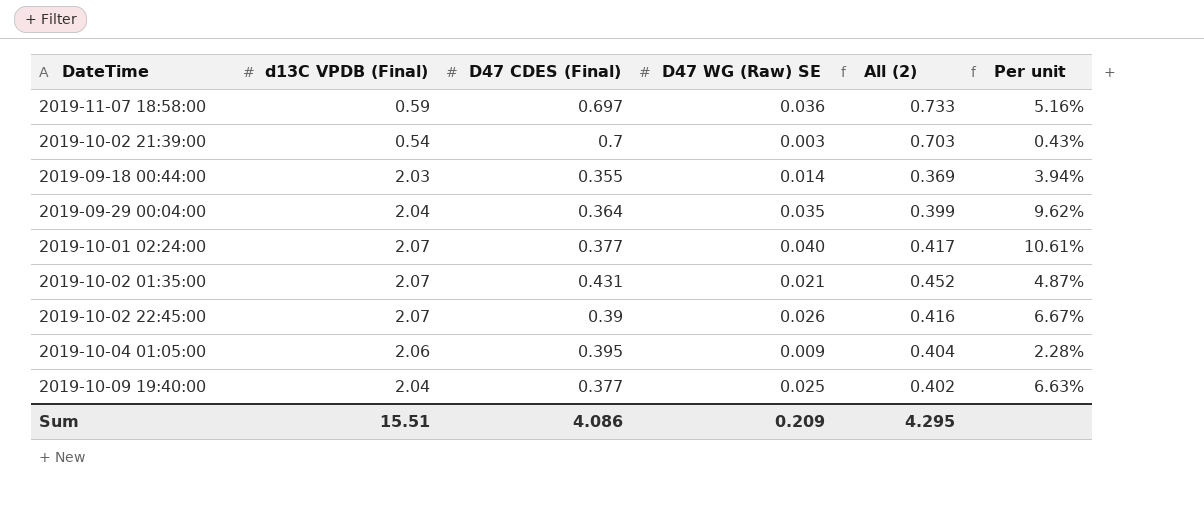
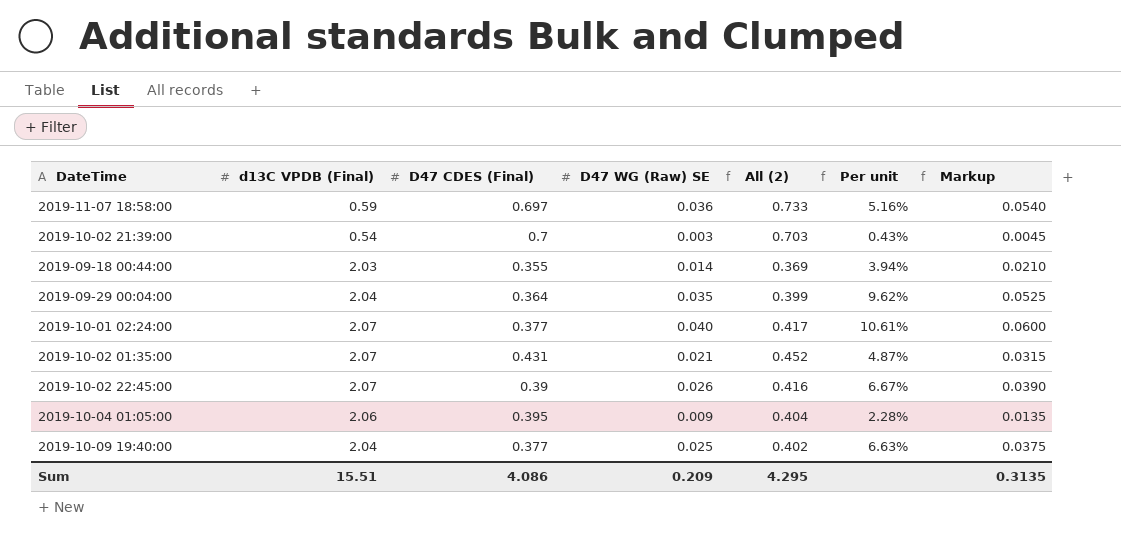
column Markup | formula: none -> [D47 WG (Raw) SE] * 1.5

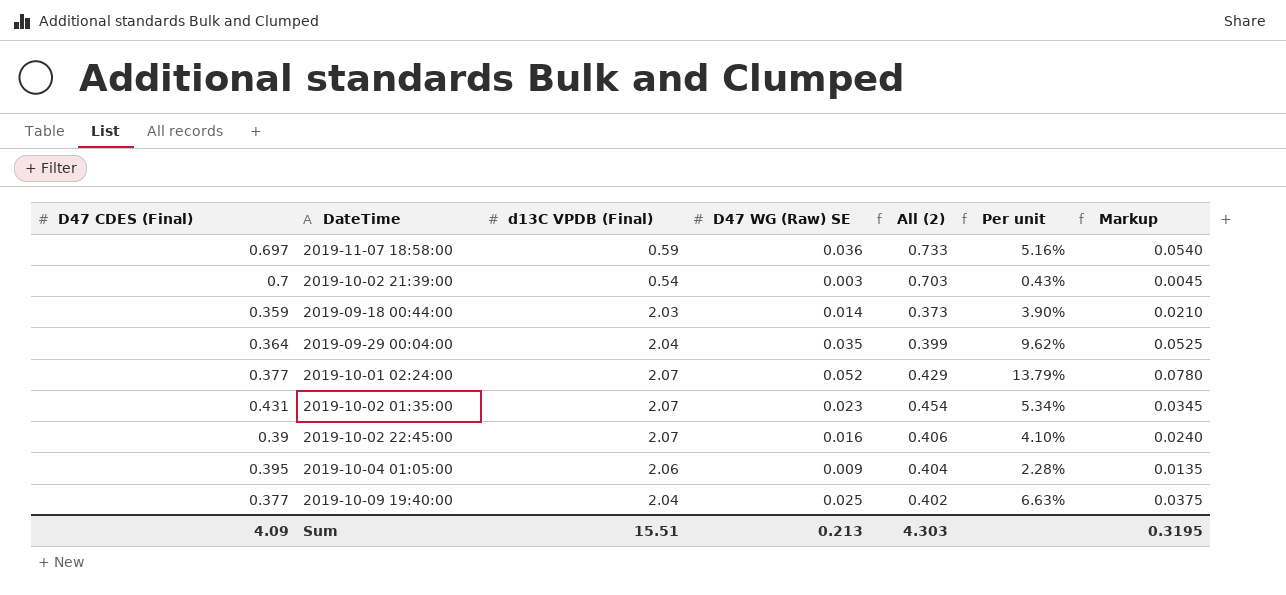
column D47 CDES (Final) | position: 3 -> 1
2019-09-18 00:44:00 | D47 CDES (Final): 0.355 -> 0.359
2019-09-18 00:44:00 | All (2): 0.369 -> 0.373
2019-09-18 00:44:00 | Per unit: 3.94% -> 3.90%
2019-10-01 02:24:00 | D47 WG (Raw) SE: 0.040 -> 0.052
2019-10-01 02:24:00 | All (2): 0.417 -> 0.429
2019-10-01 02:24:00 | Per unit: 10.61% -> 13.79%
2019-10-01 02:24:00 | Markup: 0.0600 -> 0.0780
2019-10-02 01:35:00 | D47 WG (Raw) SE: 0.021 -> 0.023
2019-10-02 01:35:00 | All (2): 0.452 -> 0.454
2019-10-02 01:35:00 | Per unit: 4.87% -> 5.34%
2019-10-02 01:35:00 | Markup: 0.0315 -> 0.0345
2019-10-02 22:45:00 | D47 WG (Raw) SE: 0.026 -> 0.016
2019-10-02 22:45:00 | All (2): 0.416 -> 0.406
2019-10-02 22:45:00 | Per unit: 6.67% -> 4.10%
2019-10-02 22:45:00 | Markup: 0.0390 -> 0.0240
Sum | D47 CDES (Final): 4.086 -> 4.09
Sum | D47 WG (Raw) SE: 0.209 -> 0.213
Sum | All (2): 4.295 -> 4.303
Sum | Markup: 0.3135 -> 0.3195

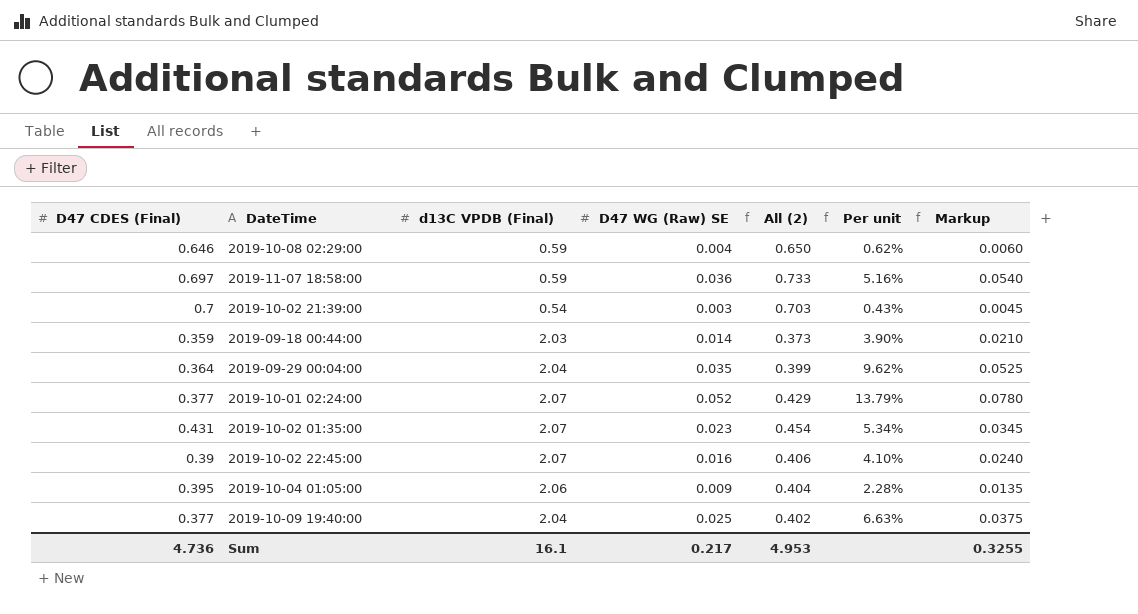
row 2019-10-08 02:29:00: none -> 0.646 | 0.59 | 0.004 | 0.650 | 0.62% | 0.0060
Sum | D47 CDES (Final): 4.09 -> 4.736
Sum | d13C VPDB (Final): 15.51 -> 16.1
Sum | D47 WG (Raw) SE: 0.213 -> 0.217
Sum | All (2): 4.303 -> 4.953
Sum | Markup: 0.3195 -> 0.3255

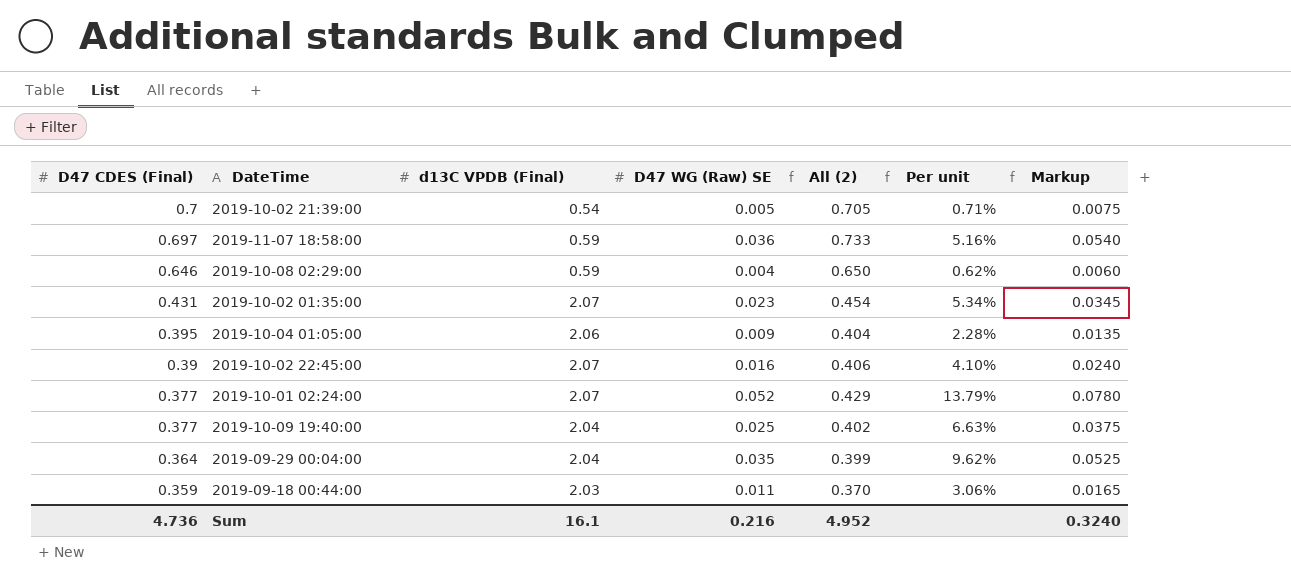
row order: none -> D47 CDES (Final) descending
2019-10-02 21:39:00 | D47 WG (Raw) SE: 0.003 -> 0.005
2019-10-02 21:39:00 | All (2): 0.703 -> 0.705
2019-10-02 21:39:00 | Per unit: 0.43% -> 0.71%
2019-10-02 21:39:00 | Markup: 0.0045 -> 0.0075
2019-09-18 00:44:00 | D47 WG (Raw) SE: 0.014 -> 0.011
2019-09-18 00:44:00 | All (2): 0.373 -> 0.370
2019-09-18 00:44:00 | Per unit: 3.90% -> 3.06%
2019-09-18 00:44:00 | Markup: 0.0210 -> 0.0165
Sum | D47 WG (Raw) SE: 0.217 -> 0.216
Sum | All (2): 4.953 -> 4.952
Sum | Markup: 0.3255 -> 0.3240

